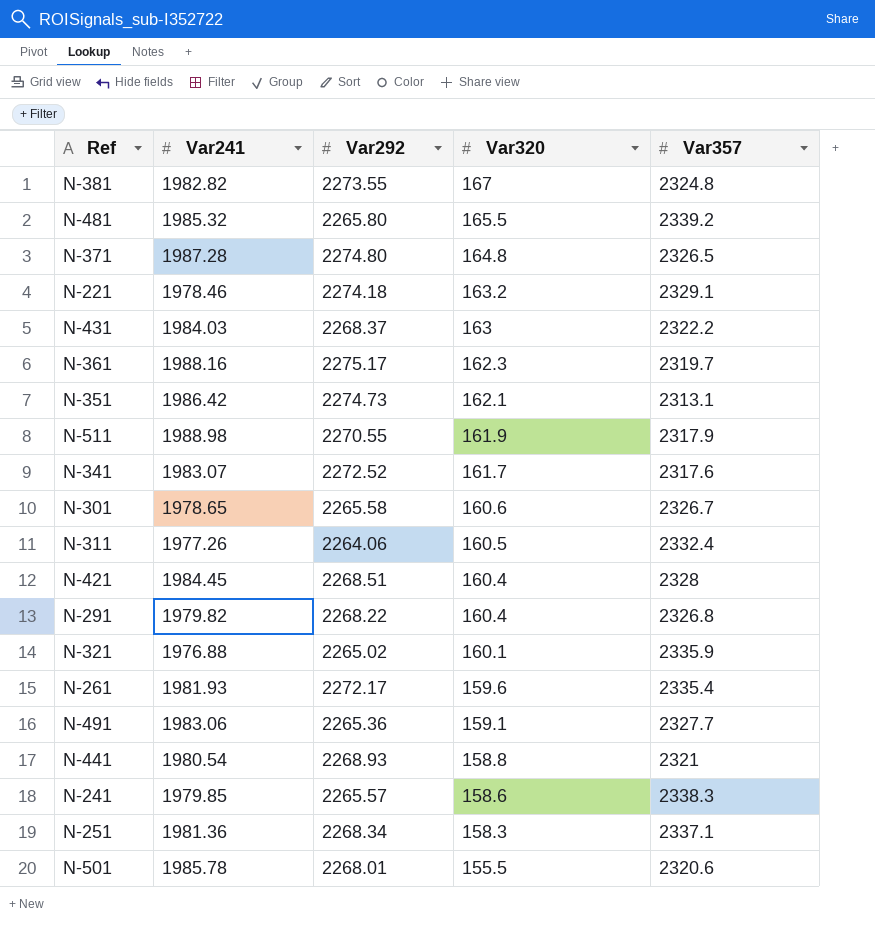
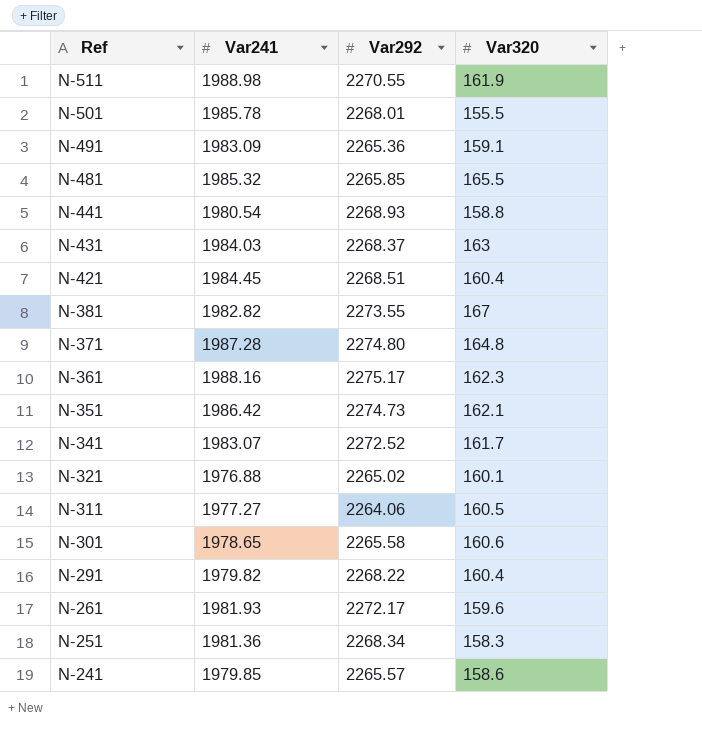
row order: Var320 descending -> Ref descending
column Var357 | position: 5 -> none
row N-221: 1978.46 | 2274.18 | 163.2 | 2329.1 -> none
N-491 | Var241: 1983.06 -> 1983.09
N-481 | Var292: 2265.80 -> 2265.85
N-311 | Var241: 1977.26 -> 1977.27

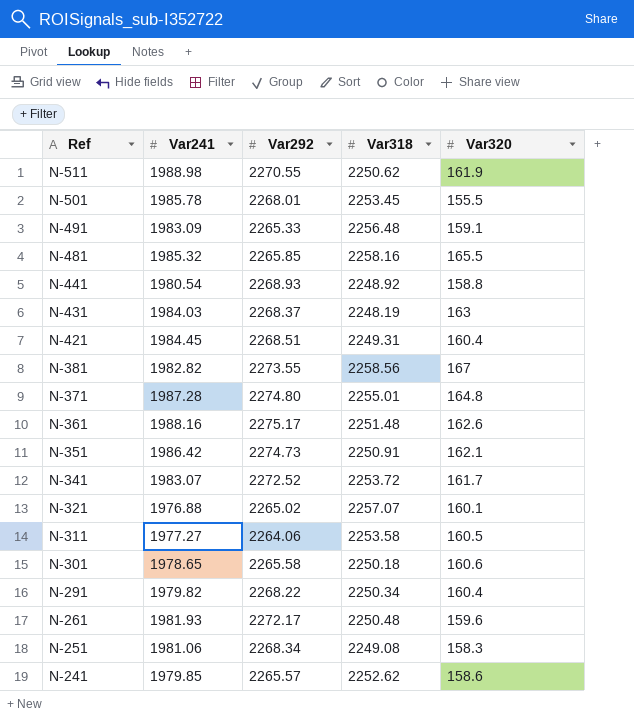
column Var318 | position: none -> 4
N-491 | Var292: 2265.36 -> 2265.33
N-361 | Var320: 162.3 -> 162.6
N-251 | Var241: 1981.36 -> 1981.06

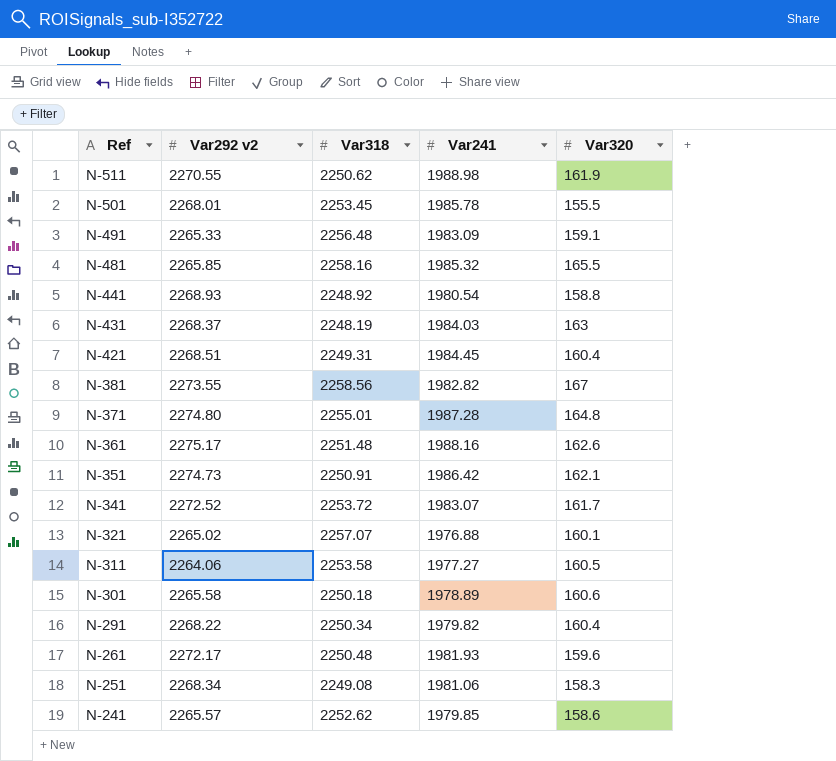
column name: Var292 -> Var292 v2
column Var241 | position: 2 -> 4
N-301 | Var241: 1978.65 -> 1978.89

